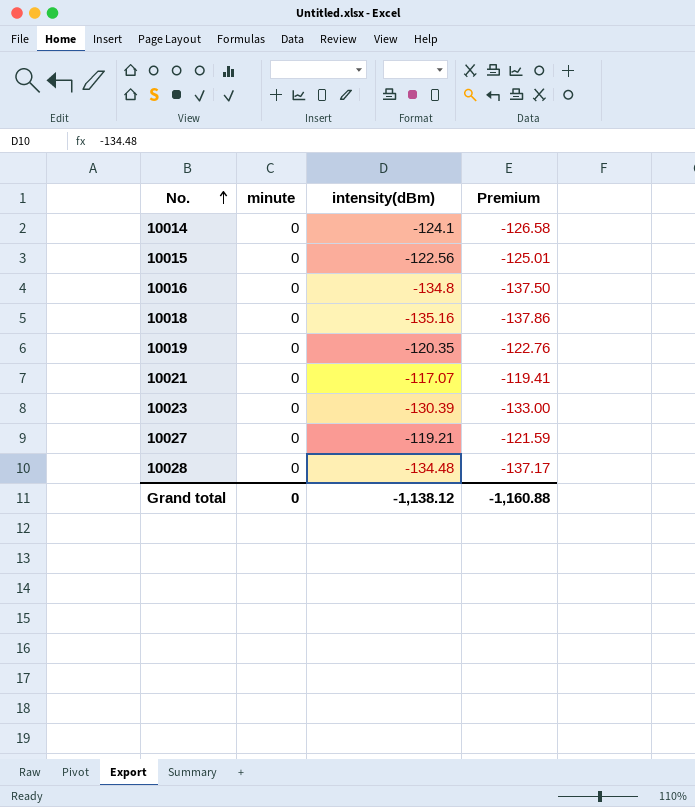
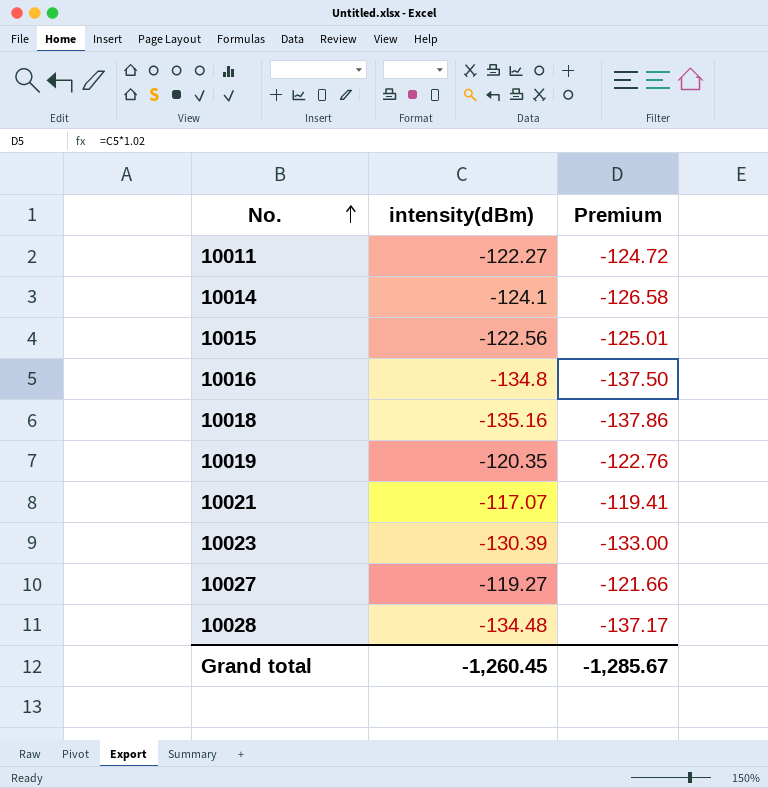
column minute | position: 2 -> none
row 10011: none -> -122.27 | -124.72
10027 | intensity(dBm): -119.21 -> -119.27
10027 | Premium: -121.59 -> -121.66
Grand total | intensity(dBm): -1,138.12 -> -1,260.45
Grand total | Premium: -1,160.88 -> -1,285.67

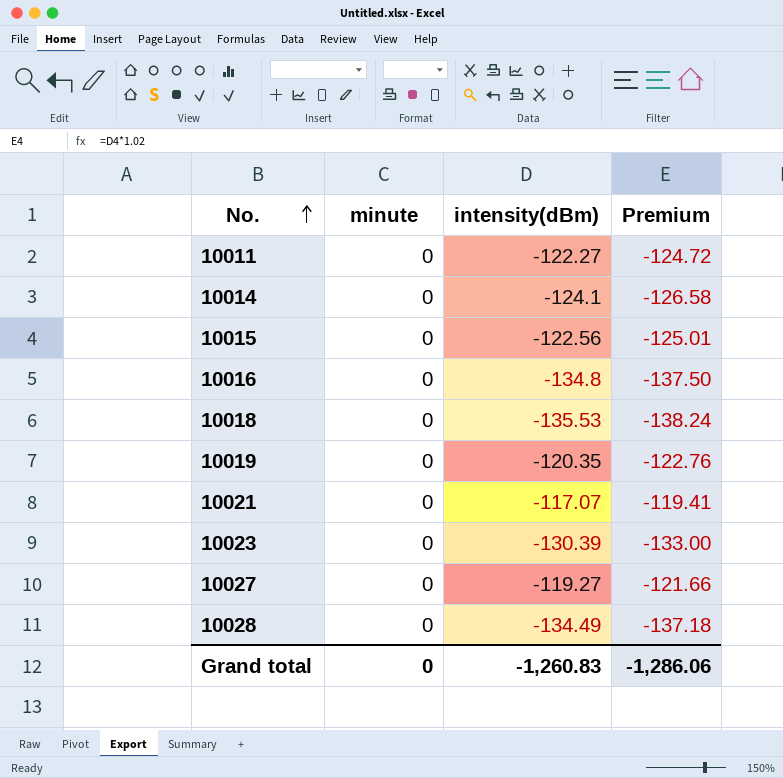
column minute | position: none -> 2
10018 | intensity(dBm): -135.16 -> -135.53
10018 | Premium: -137.86 -> -138.24
10028 | intensity(dBm): -134.48 -> -134.49
10028 | Premium: -137.17 -> -137.18
Grand total | intensity(dBm): -1,260.45 -> -1,260.83
Grand total | Premium: -1,285.67 -> -1,286.06

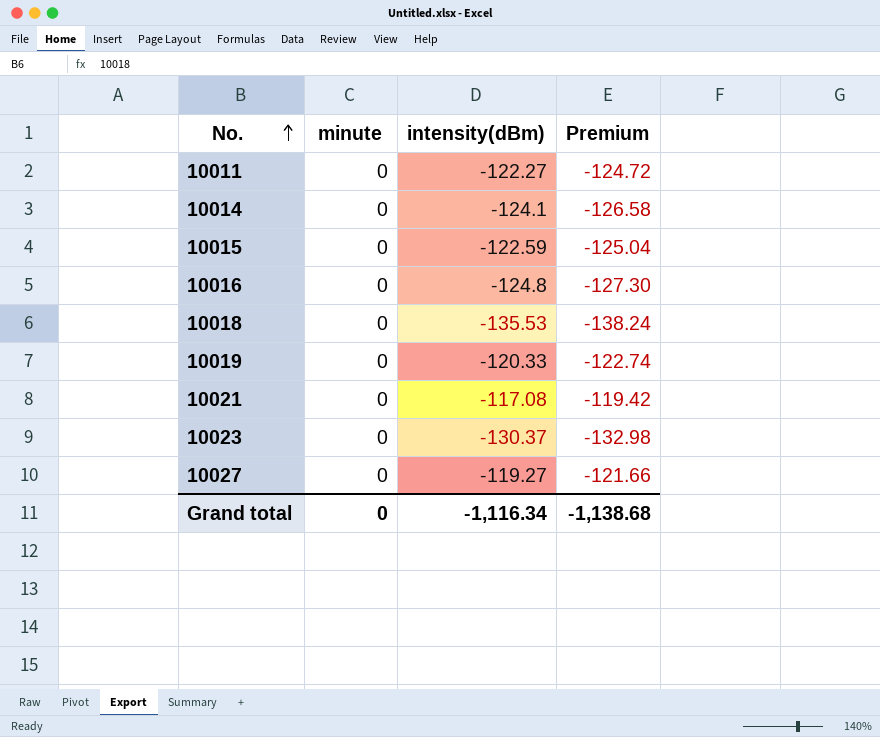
row 10028: 0 | -134.49 | -137.18 -> none
10015 | intensity(dBm): -122.56 -> -122.59
10015 | Premium: -125.01 -> -125.04
10016 | intensity(dBm): -134.8 -> -124.8
10016 | Premium: -137.50 -> -127.30
10019 | intensity(dBm): -120.35 -> -120.33
10019 | Premium: -122.76 -> -122.74
10021 | intensity(dBm): -117.07 -> -117.08
10021 | Premium: -119.41 -> -119.42
10023 | intensity(dBm): -130.39 -> -130.37
10023 | Premium: -133.00 -> -132.98
Grand total | intensity(dBm): -1,260.83 -> -1,116.34
Grand total | Premium: -1,286.06 -> -1,138.68

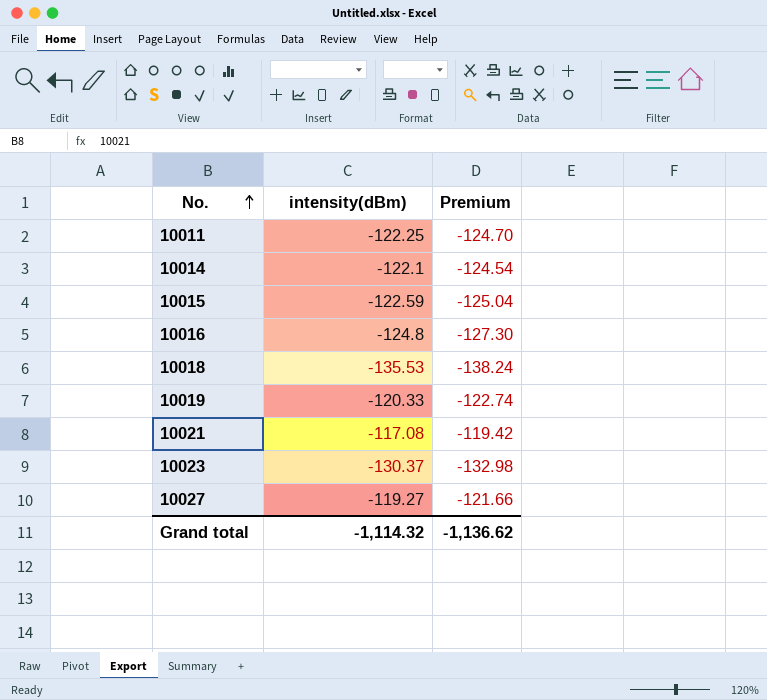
column minute | position: 2 -> none
10011 | intensity(dBm): -122.27 -> -122.25
10011 | Premium: -124.72 -> -124.70
10014 | intensity(dBm): -124.1 -> -122.1
10014 | Premium: -126.58 -> -124.54
Grand total | intensity(dBm): -1,116.34 -> -1,114.32
Grand total | Premium: -1,138.68 -> -1,136.62

